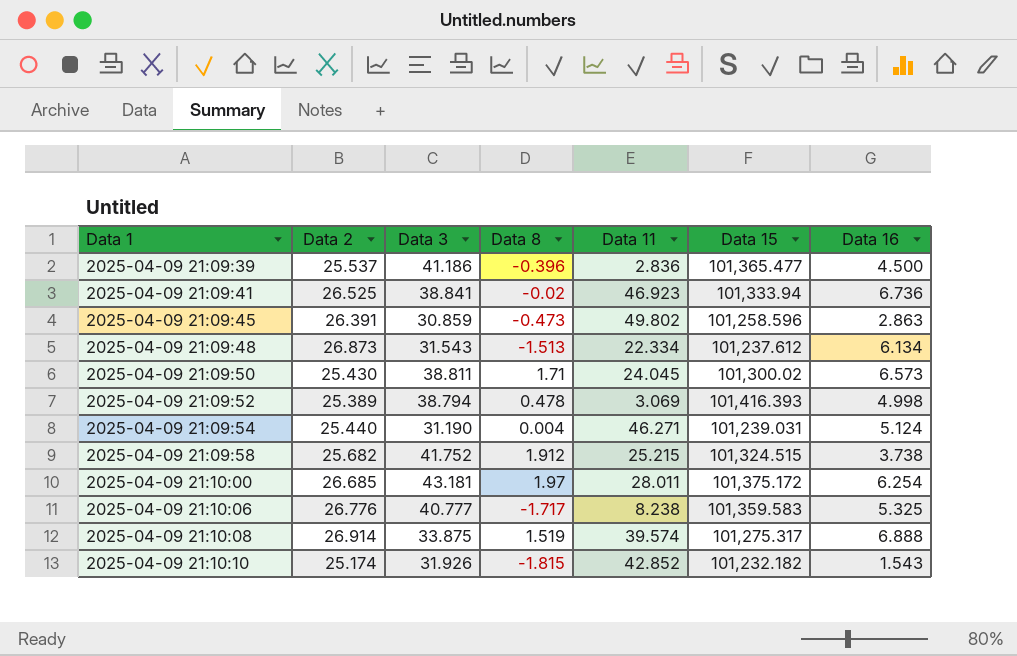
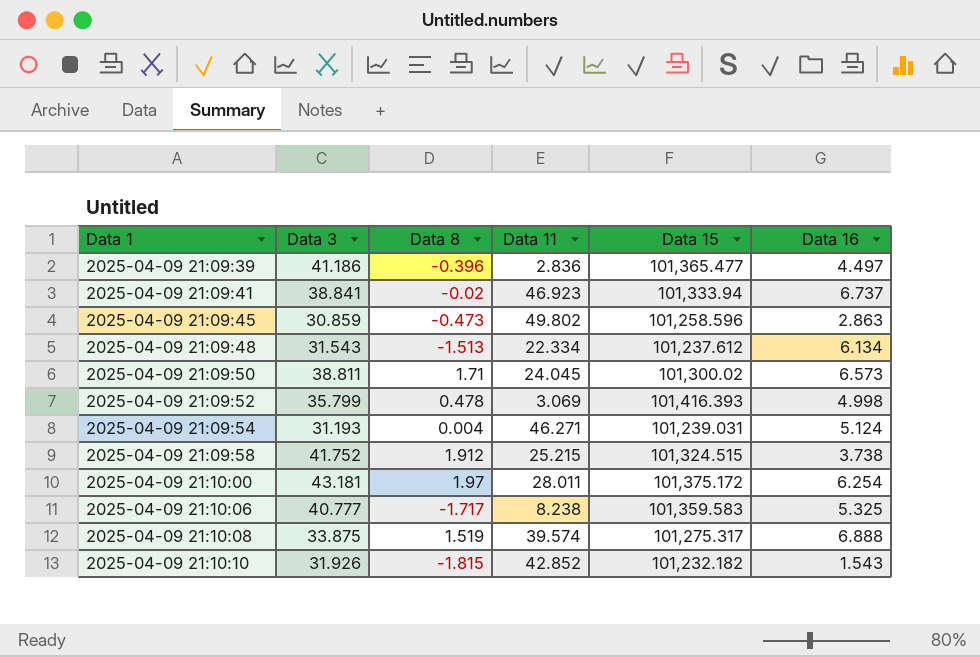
column Data 2 | position: 2 -> none
2025-04-09 21:09:39 | Data 16: 4.500 -> 4.497
2025-04-09 21:09:41 | Data 16: 6.736 -> 6.737
2025-04-09 21:09:52 | Data 3: 38.794 -> 35.799
2025-04-09 21:09:54 | Data 3: 31.190 -> 31.193

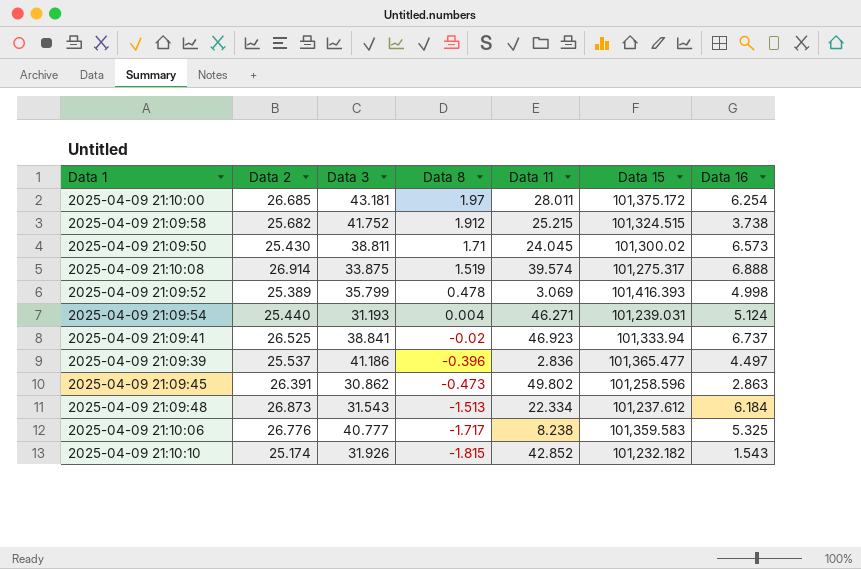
row order: Data 1 ascending -> Data 8 descending
column Data 2 | position: none -> 2
2025-04-09 21:09:45 | Data 3: 30.859 -> 30.862
2025-04-09 21:09:48 | Data 16: 6.134 -> 6.184

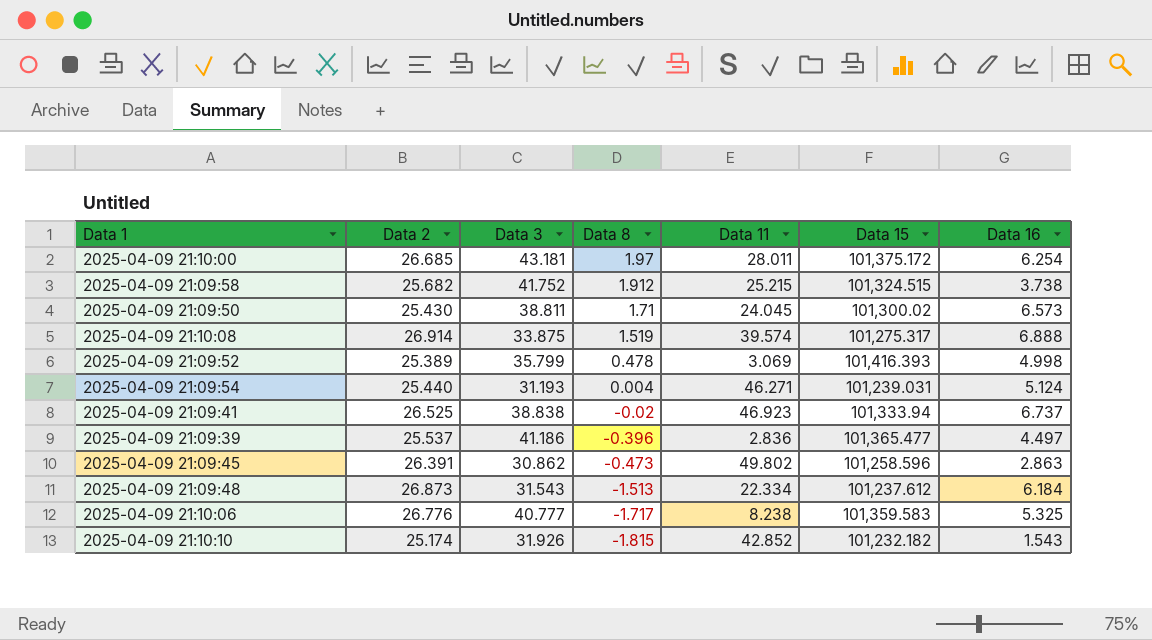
2025-04-09 21:09:41 | Data 3: 38.841 -> 38.838

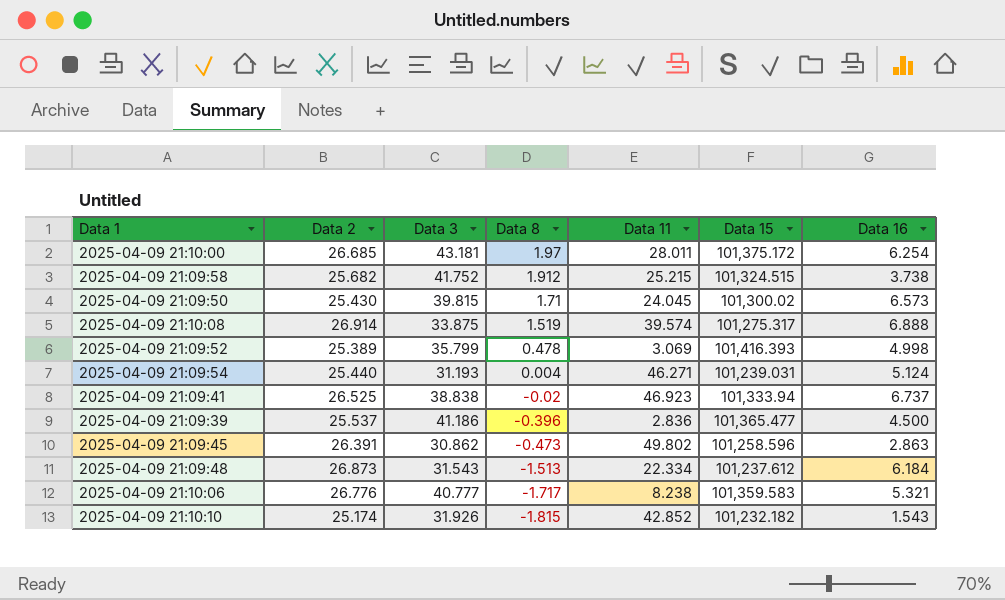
2025-04-09 21:09:50 | Data 3: 38.811 -> 39.815
2025-04-09 21:09:39 | Data 16: 4.497 -> 4.500
2025-04-09 21:10:06 | Data 16: 5.325 -> 5.321

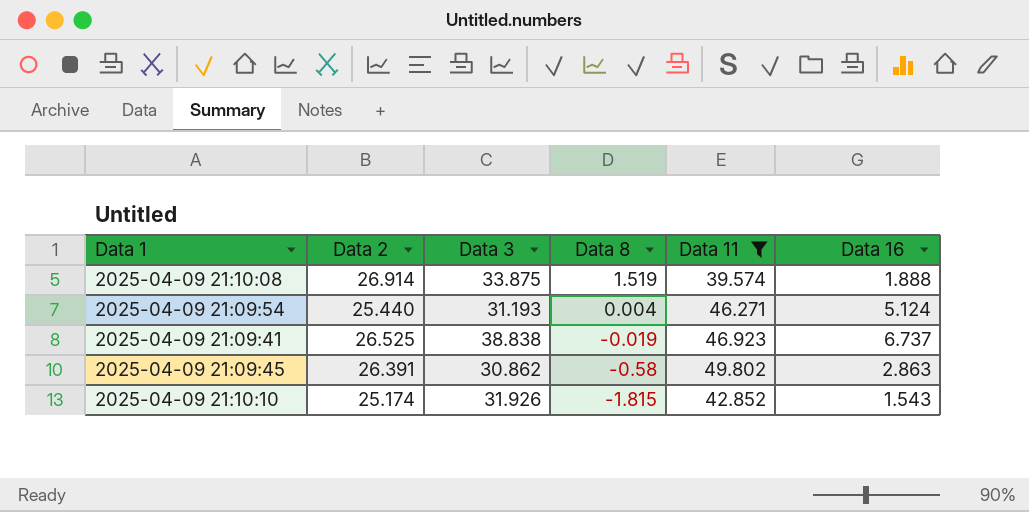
filter: none -> Data 11 >= 39.574
column Data 15 | position: 6 -> none
2025-04-09 21:10:08 | Data 16: 6.888 -> 1.888
2025-04-09 21:09:41 | Data 8: -0.02 -> -0.019
2025-04-09 21:09:45 | Data 8: -0.473 -> -0.58

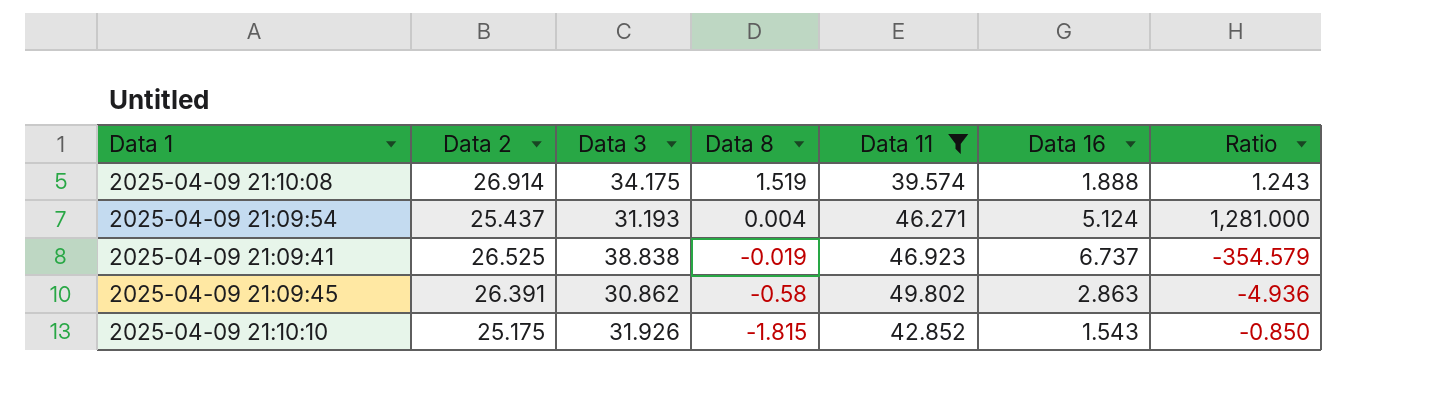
column Ratio | formula: none -> [Data 16] / [Data 8]
2025-04-09 21:10:08 | Data 3: 33.875 -> 34.175
2025-04-09 21:09:54 | Data 2: 25.440 -> 25.437
2025-04-09 21:10:10 | Data 2: 25.174 -> 25.175

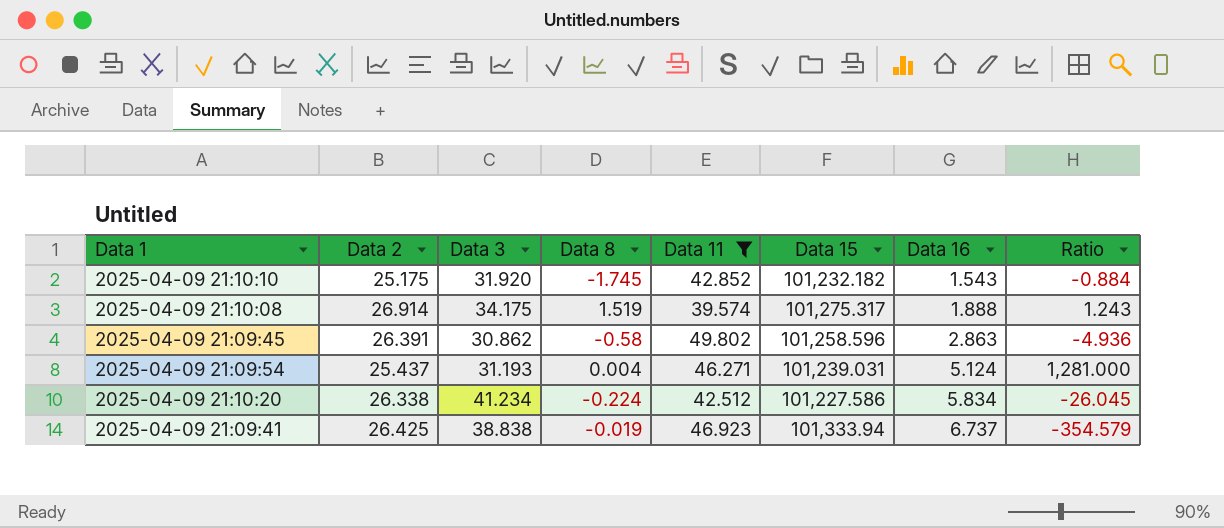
row order: Data 8 descending -> Data 16 ascending
column Data 15 | position: none -> 6
2025-04-09 21:10:10 | Data 3: 31.926 -> 31.920
2025-04-09 21:10:10 | Data 8: -1.815 -> -1.745
2025-04-09 21:10:10 | Ratio: -0.850 -> -0.884
row 2025-04-09 21:10:20: none -> 26.338 | 41.234 | -0.224 | 42.512 | 101,227.586 | 5.834 | -26.045
2025-04-09 21:09:41 | Data 2: 26.525 -> 26.425

